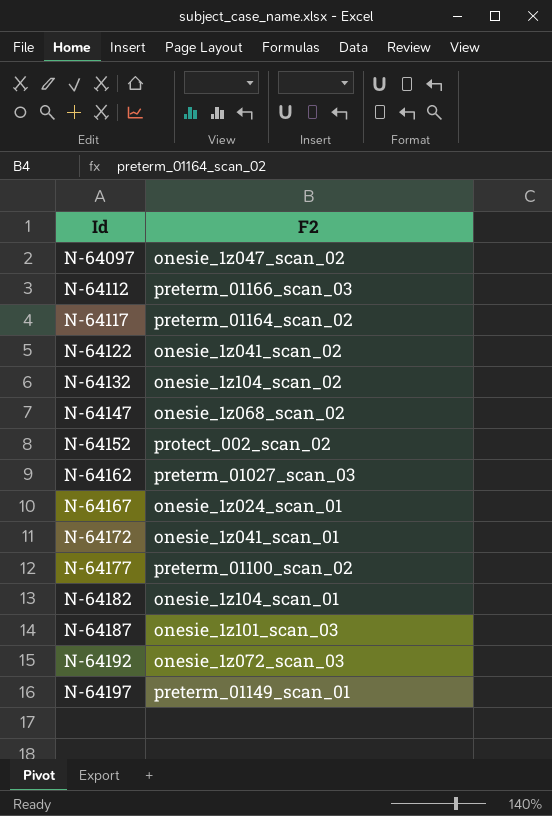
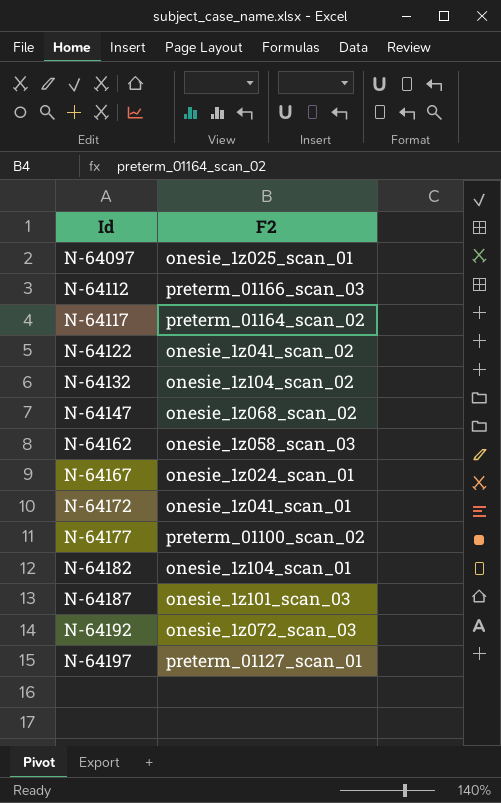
row N-64152: protect_002_scan_02 -> none
N-64097 | F2: onesie_1z047_scan_02 -> onesie_1z025_scan_01
N-64162 | F2: preterm_01027_scan_03 -> onesie_1z058_scan_03
N-64197 | F2: preterm_01149_scan_01 -> preterm_01127_scan_01

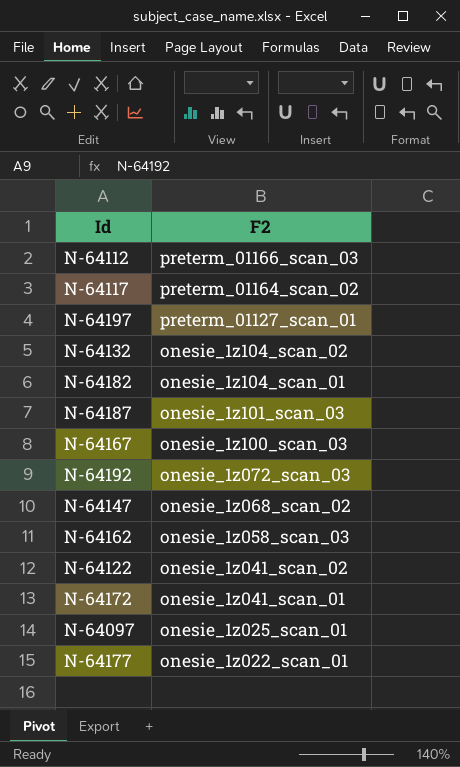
row order: Id ascending -> F2 descending
N-64167 | F2: onesie_1z024_scan_01 -> onesie_1z100_scan_03
N-64177 | F2: preterm_01100_scan_02 -> onesie_1z022_scan_01

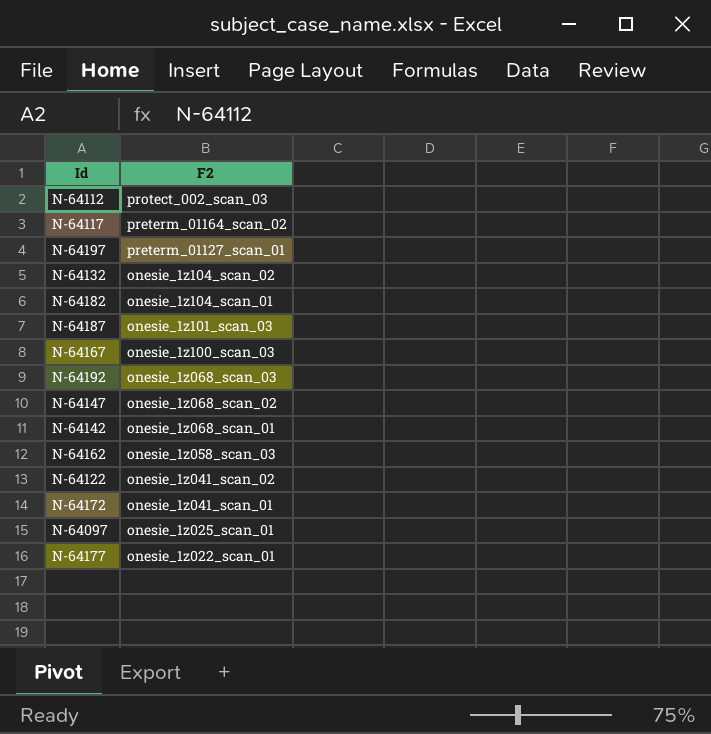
N-64112 | F2: preterm_01166_scan_03 -> protect_002_scan_03
N-64192 | F2: onesie_1z072_scan_03 -> onesie_1z068_scan_03
row N-64142: none -> onesie_1z068_scan_01

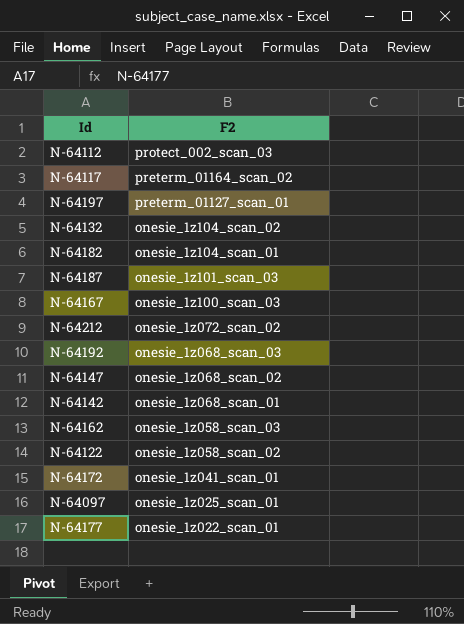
row N-64212: none -> onesie_1z072_scan_02
N-64122 | F2: onesie_1z041_scan_02 -> onesie_1z058_scan_02

